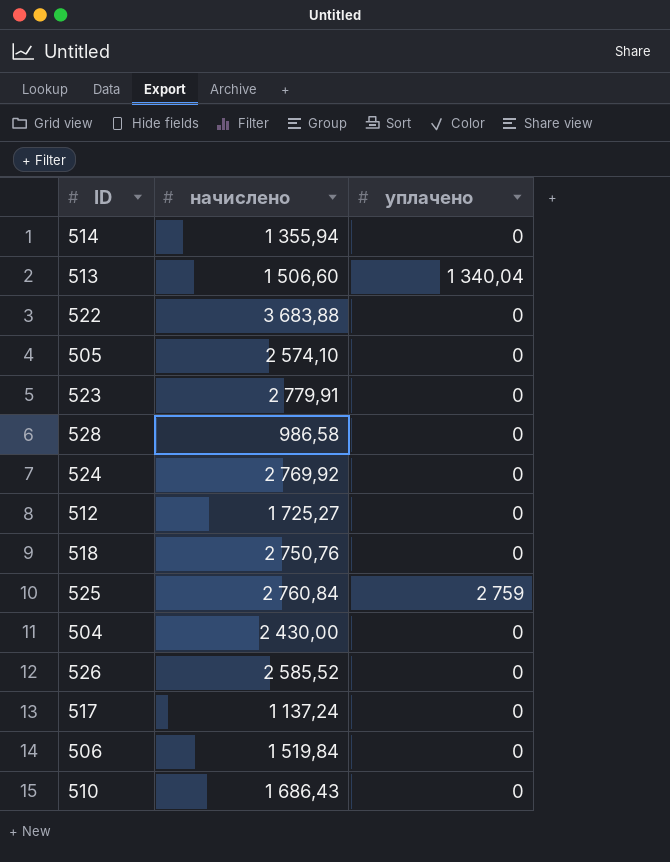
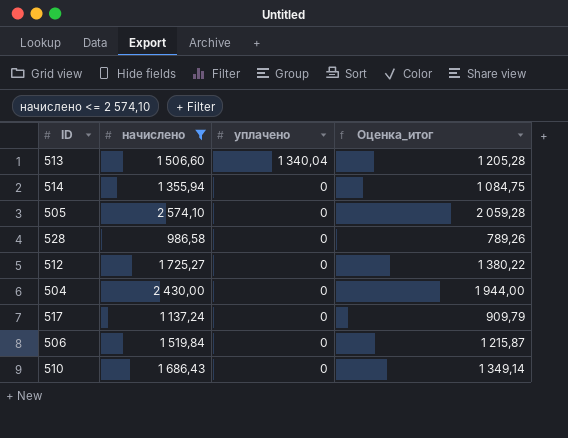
filter: none -> начислено <= 2 574,10
row order: none -> уплачено descending
column Оценка_итог | formula: none -> [начислено] * 0,8

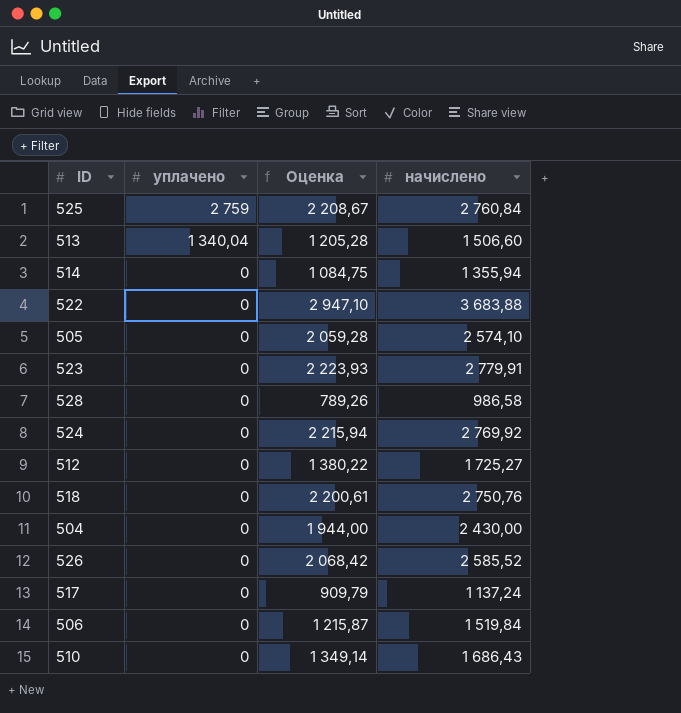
filter: начислено <= 2 574,10 -> none
column name: Оценка_итог -> Оценка
column начислено | position: 2 -> 4

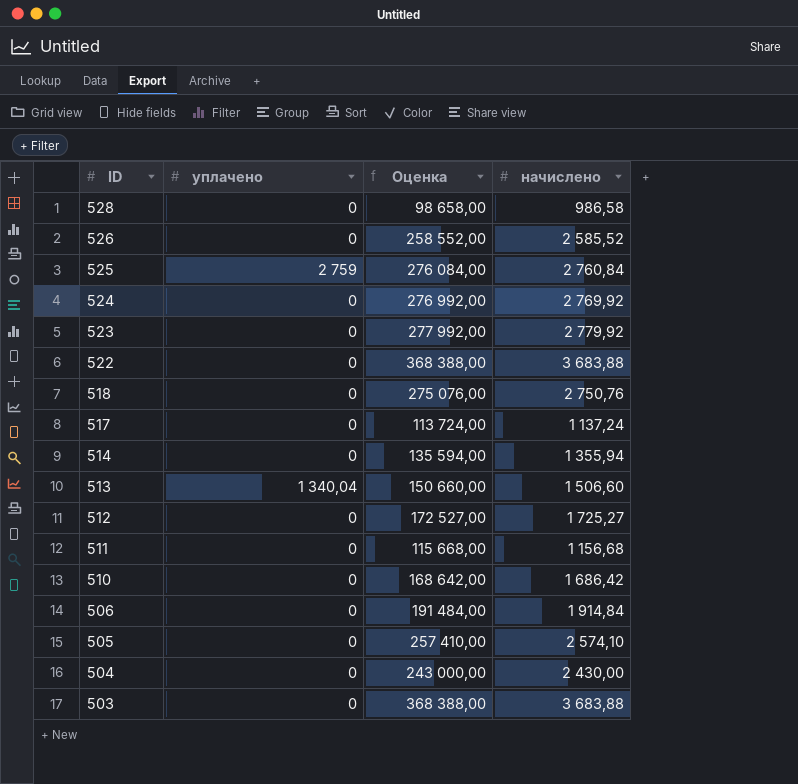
row order: уплачено descending -> ID descending
column Оценка | formula: [начислено] * 0,8 -> [начислено] * 100
523 | начислено: 2 779,91 -> 2 779,92
row 511: none -> 0 | 115 668,00 | 1 156,68
510 | начислено: 1 686,43 -> 1 686,42
506 | начислено: 1 519,84 -> 1 914,84
row 503: none -> 0 | 368 388,00 | 3 683,88

